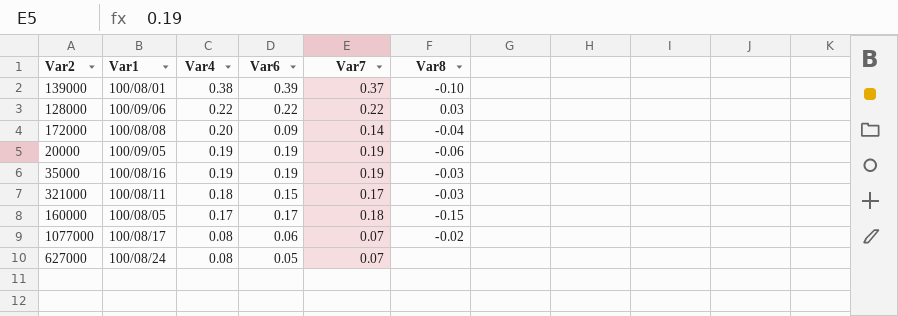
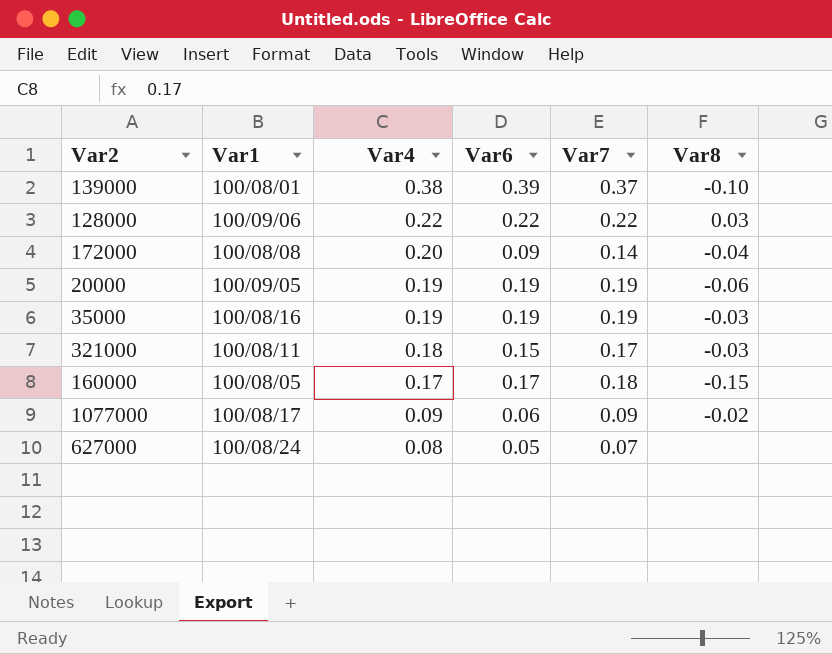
1077000 | Var4: 0.08 -> 0.09
1077000 | Var7: 0.07 -> 0.09

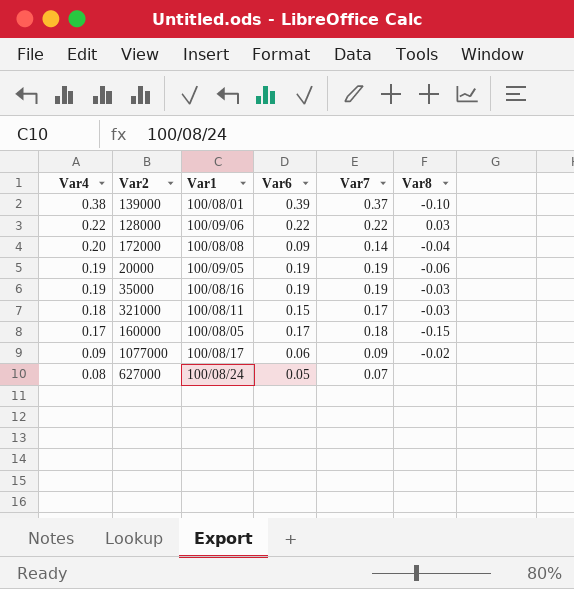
column Var4 | position: 3 -> 1

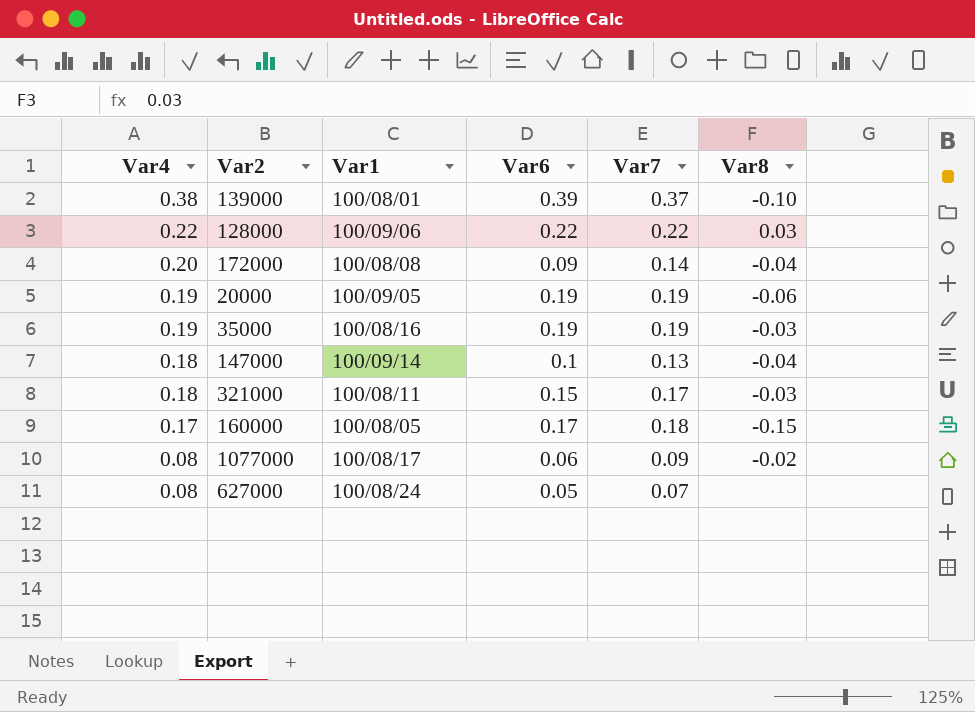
row 147000: none -> 0.18 | 100/09/14 | 0.1 | 0.13 | -0.04
1077000 | Var4: 0.09 -> 0.08

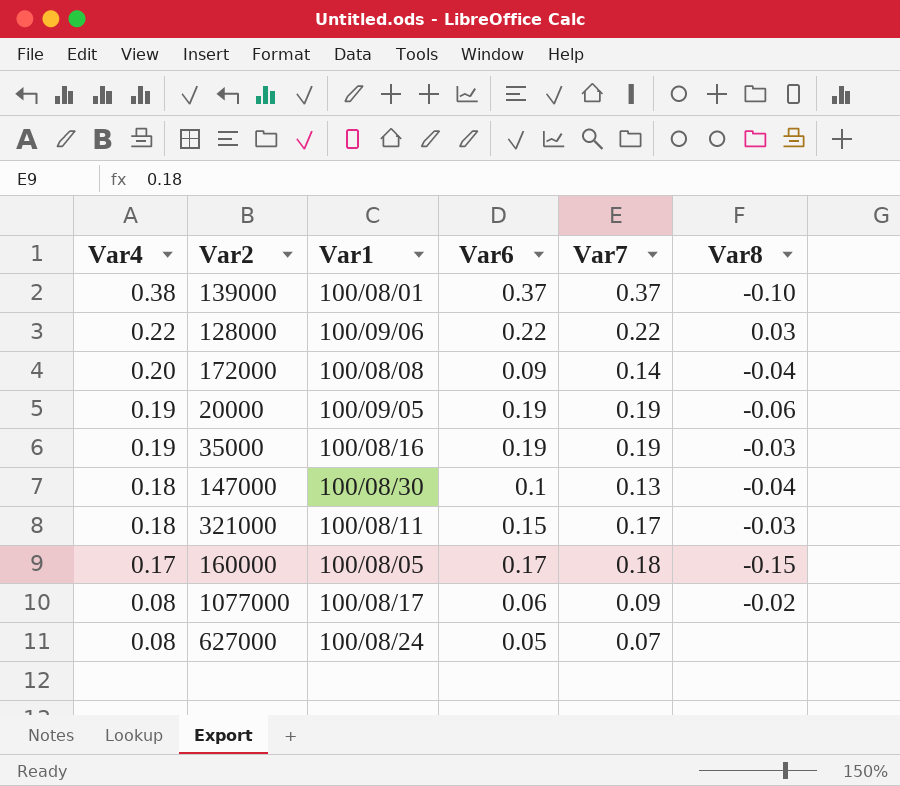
139000 | Var6: 0.39 -> 0.37
147000 | Var1: 100/09/14 -> 100/08/30

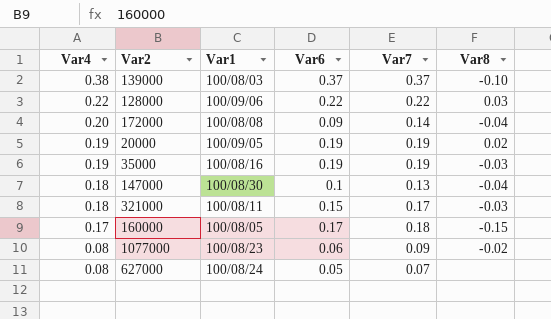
139000 | Var1: 100/08/01 -> 100/08/03
20000 | Var8: -0.06 -> 0.02
1077000 | Var1: 100/08/17 -> 100/08/23

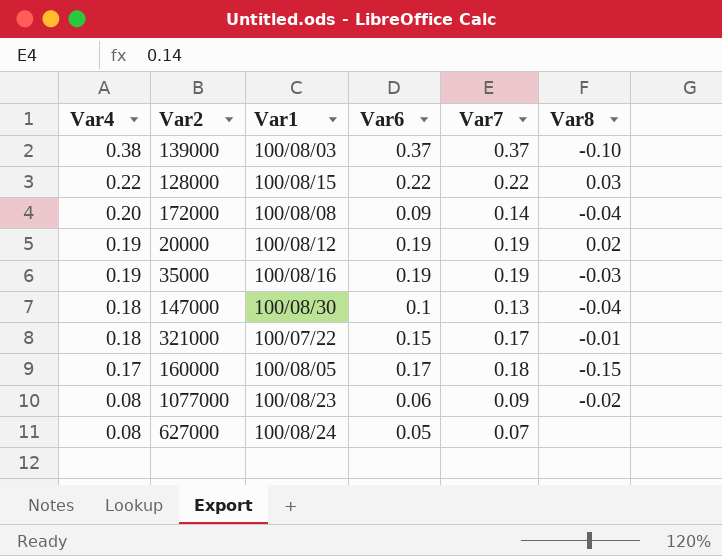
128000 | Var1: 100/09/06 -> 100/08/15
20000 | Var1: 100/09/05 -> 100/08/12
321000 | Var1: 100/08/11 -> 100/07/22
321000 | Var8: -0.03 -> -0.01

